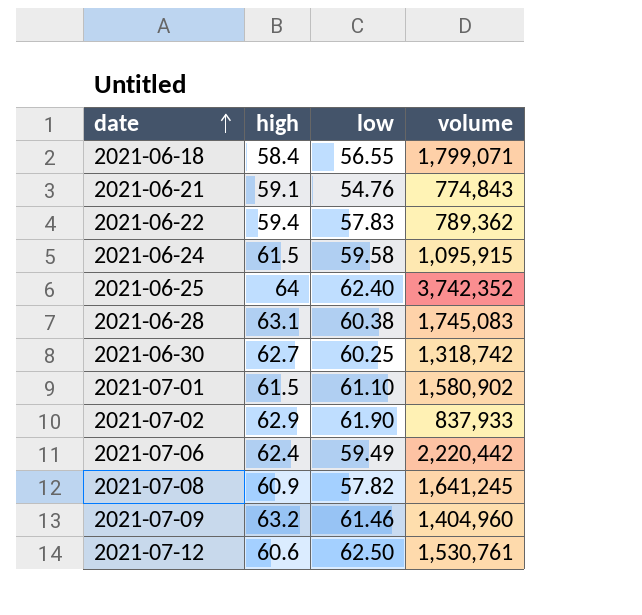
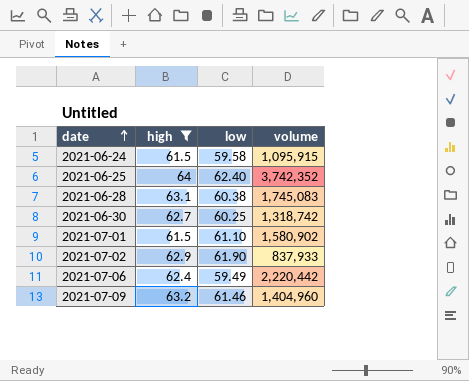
filter: none -> high >= 61.5

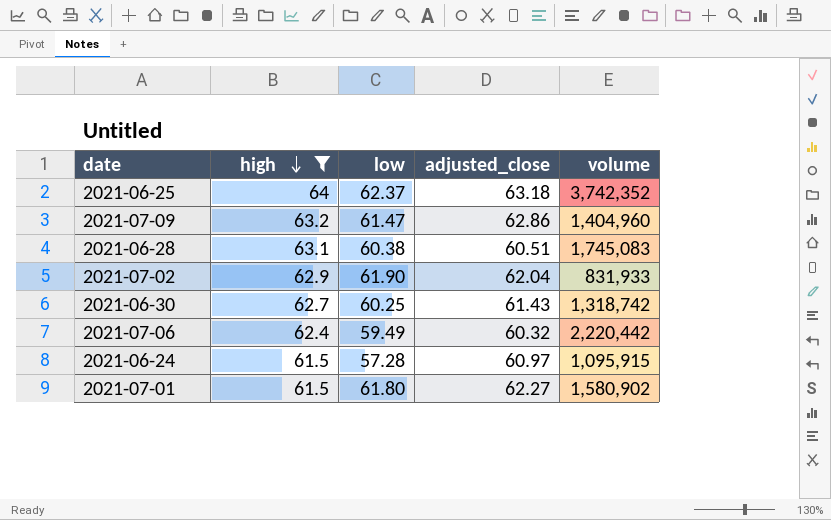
row order: date ascending -> high descending
column adjusted_close | position: none -> 4
2021-06-25 | low: 62.40 -> 62.37
2021-07-09 | low: 61.46 -> 61.47
2021-07-02 | volume: 837,933 -> 831,933
2021-06-24 | low: 59.58 -> 57.28
2021-07-01 | low: 61.10 -> 61.80

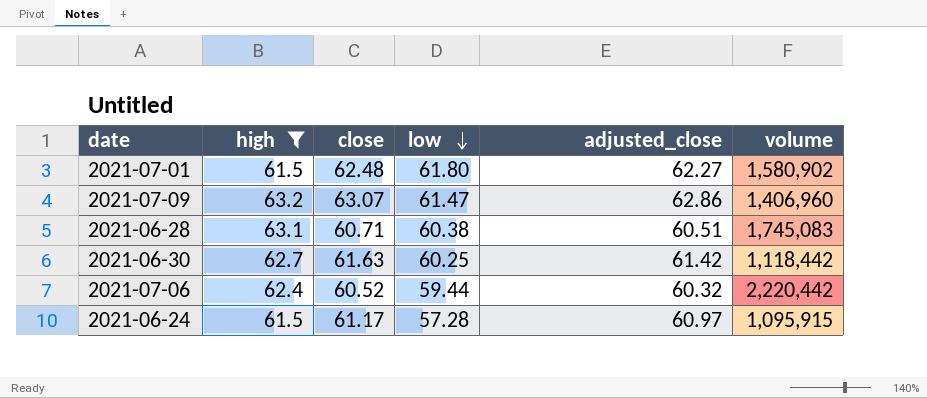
row order: high descending -> low descending
column close | position: none -> 3
row 2021-06-25: 64 | 62.37 | 63.18 | 3,742,352 -> none
row 2021-07-02: 62.9 | 61.90 | 62.04 | 831,933 -> none
2021-07-09 | volume: 1,404,960 -> 1,406,960
2021-06-30 | adjusted_close: 61.43 -> 61.42
2021-06-30 | volume: 1,318,742 -> 1,118,442
2021-07-06 | low: 59.49 -> 59.44

